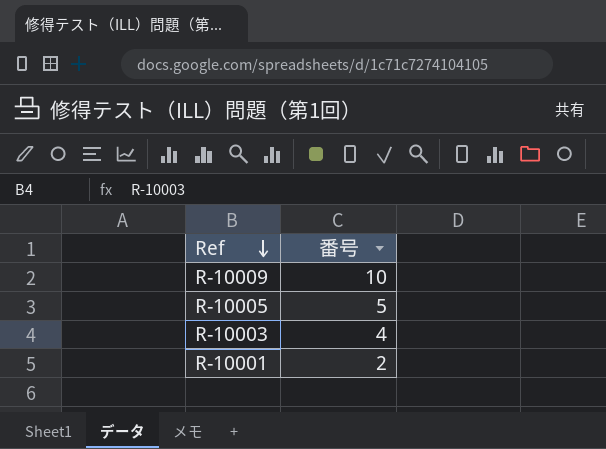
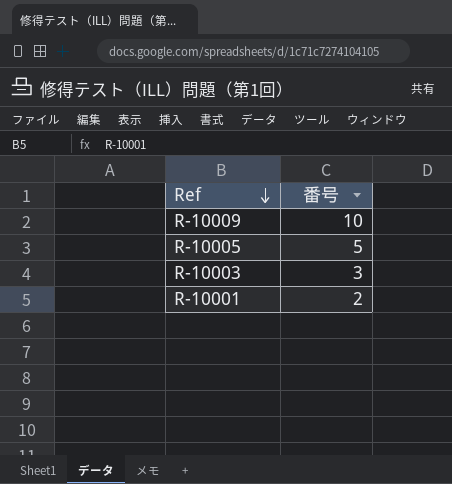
R-10003 | 番号: 4 -> 3

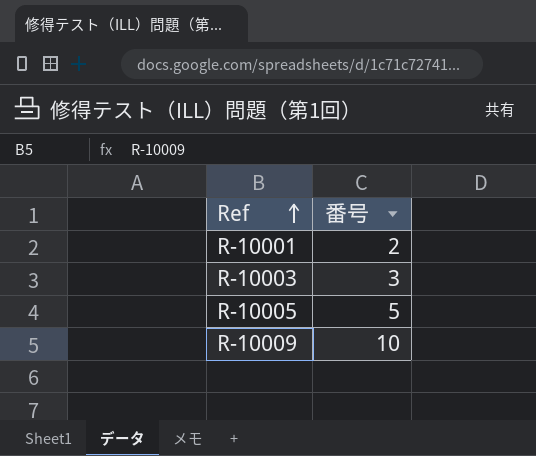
row order: Ref descending -> Ref ascending

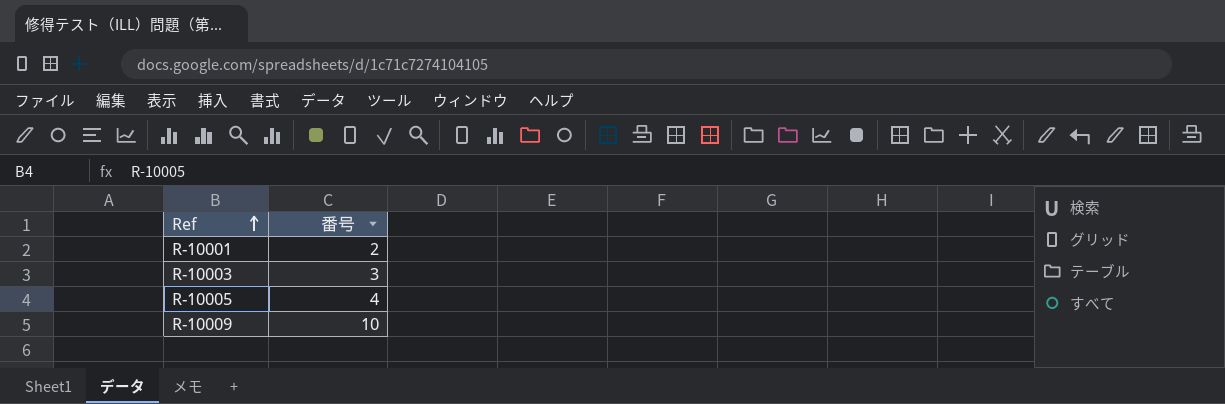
R-10005 | 番号: 5 -> 4

